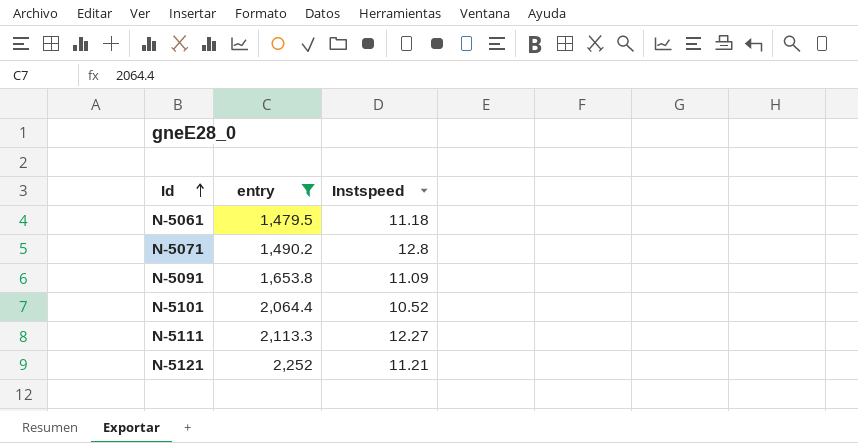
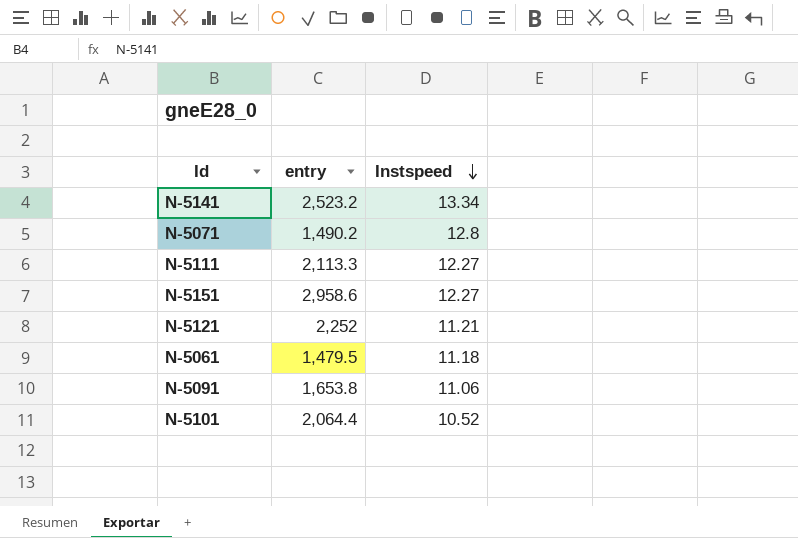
filter: entry <= 2,252 -> none
row order: Id ascending -> Instspeed descending
N-5091 | Instspeed: 11.09 -> 11.06

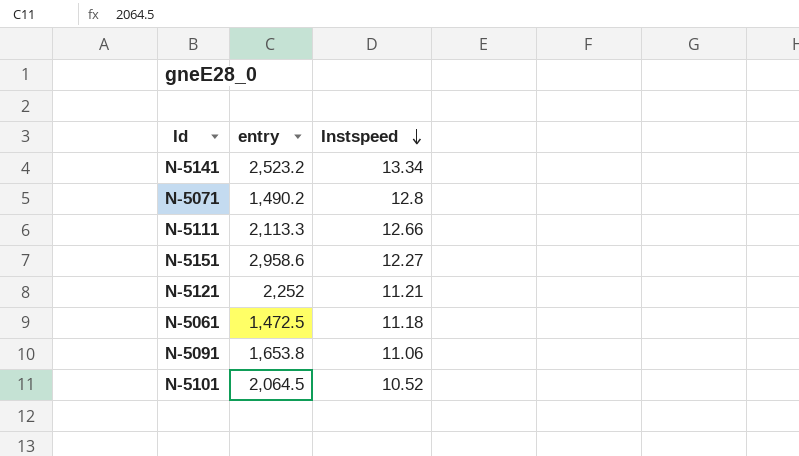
N-5111 | Instspeed: 12.27 -> 12.66
N-5061 | entry: 1,479.5 -> 1,472.5
N-5101 | entry: 2,064.4 -> 2,064.5

